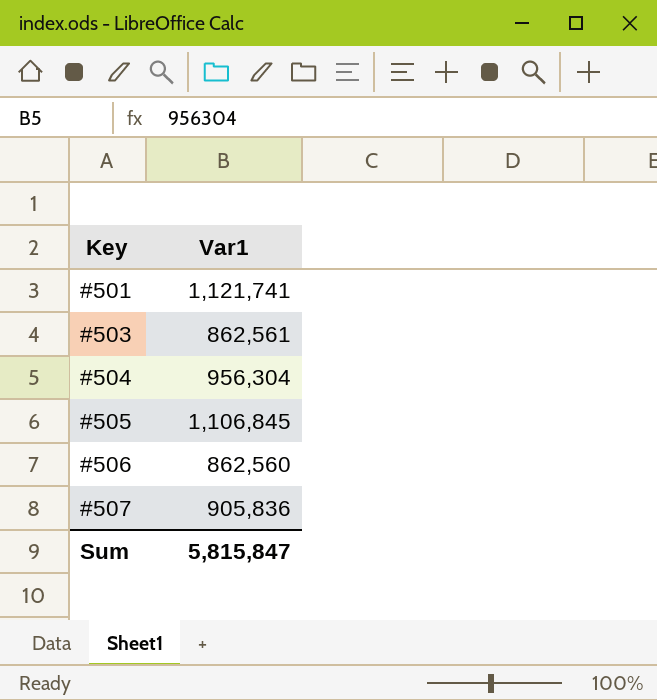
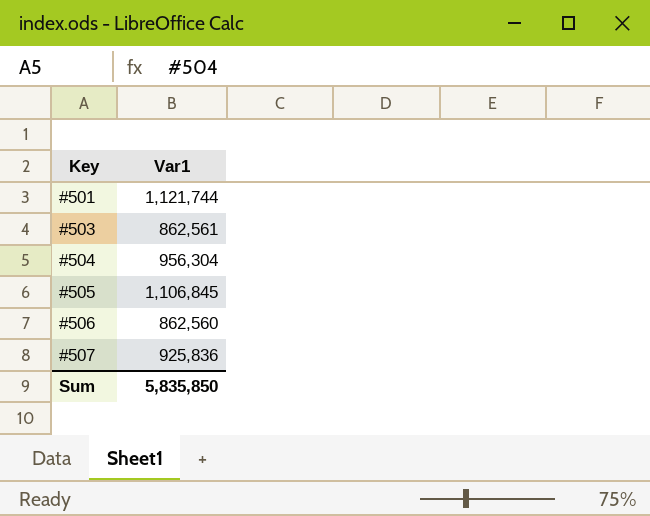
#501 | Var1: 1,121,741 -> 1,121,744
#507 | Var1: 905,836 -> 925,836
Sum | Var1: 5,815,847 -> 5,835,850

